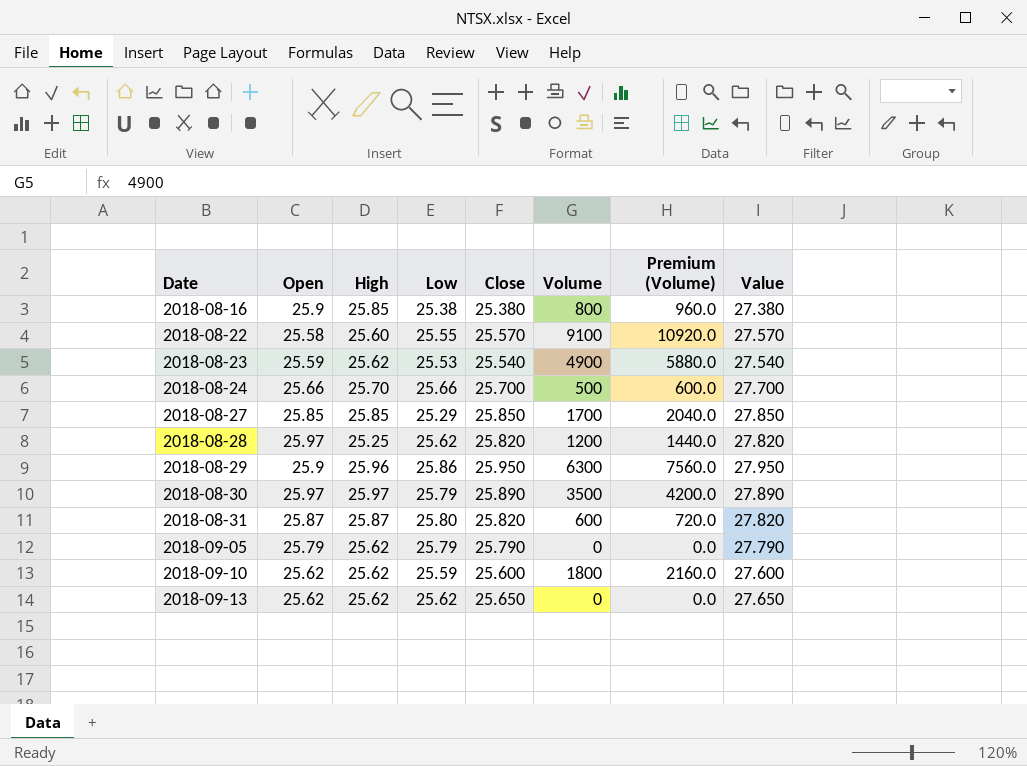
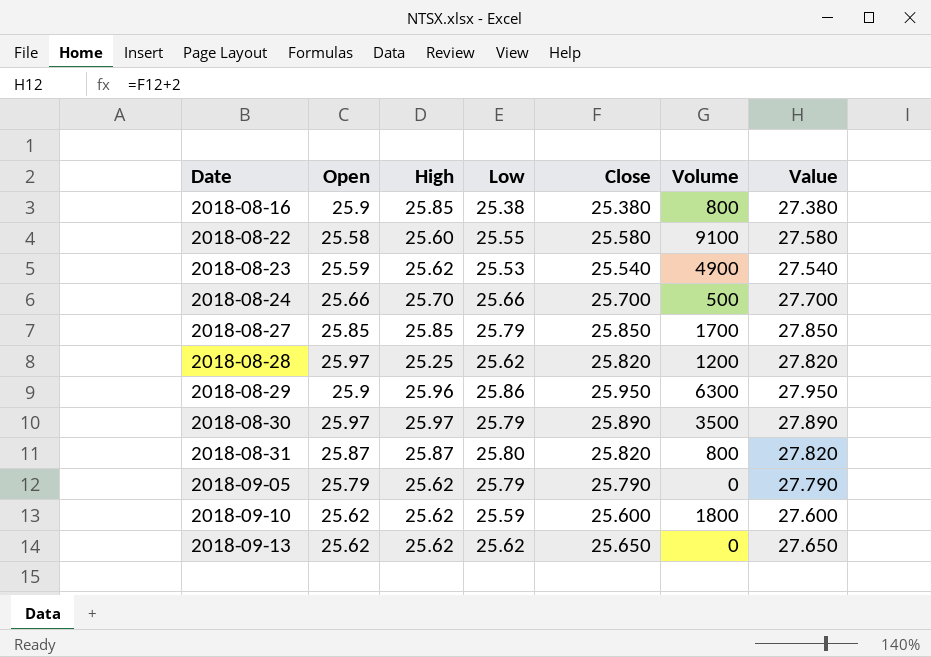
column Premium (Volume) | formula: [Volume] * 1.2 -> none
2018-08-22 | Close: 25.570 -> 25.580
2018-08-22 | Value: 27.570 -> 27.580
2018-08-27 | Low: 25.29 -> 25.79
2018-08-31 | Volume: 600 -> 800

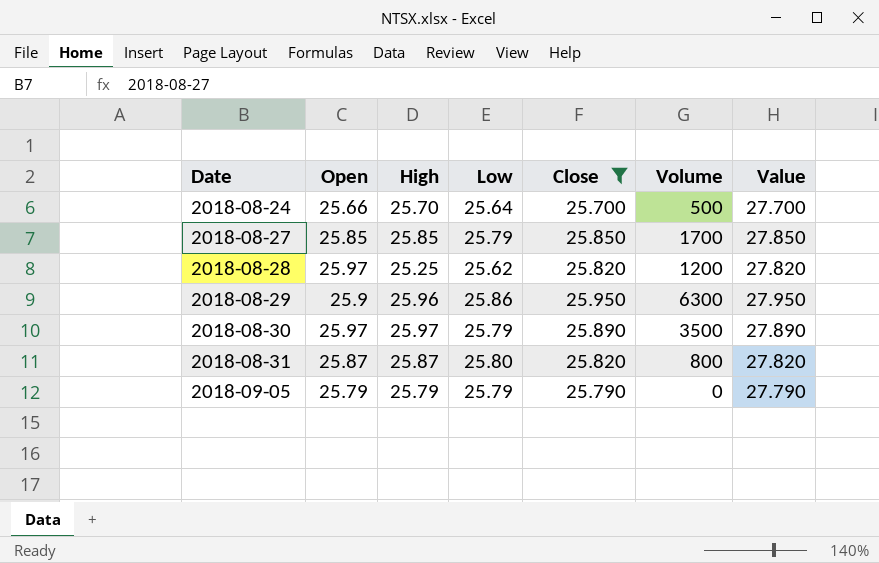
filter: none -> Close >= 25.700
2018-08-24 | Low: 25.66 -> 25.64
2018-09-05 | High: 25.62 -> 25.79

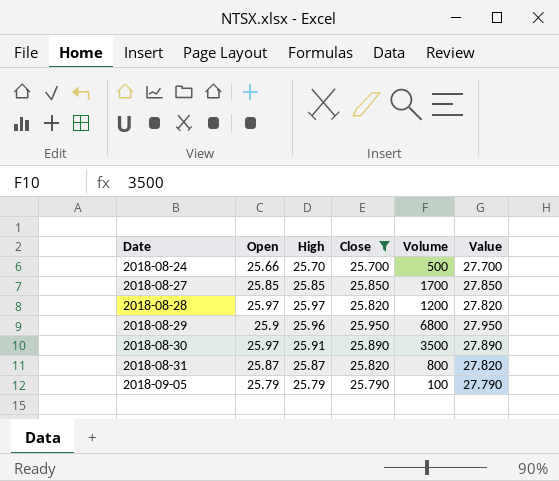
column Low | position: 4 -> none
2018-08-28 | High: 25.25 -> 25.97
2018-08-29 | Volume: 6300 -> 6800
2018-08-30 | High: 25.97 -> 25.91
2018-09-05 | Volume: 0 -> 100

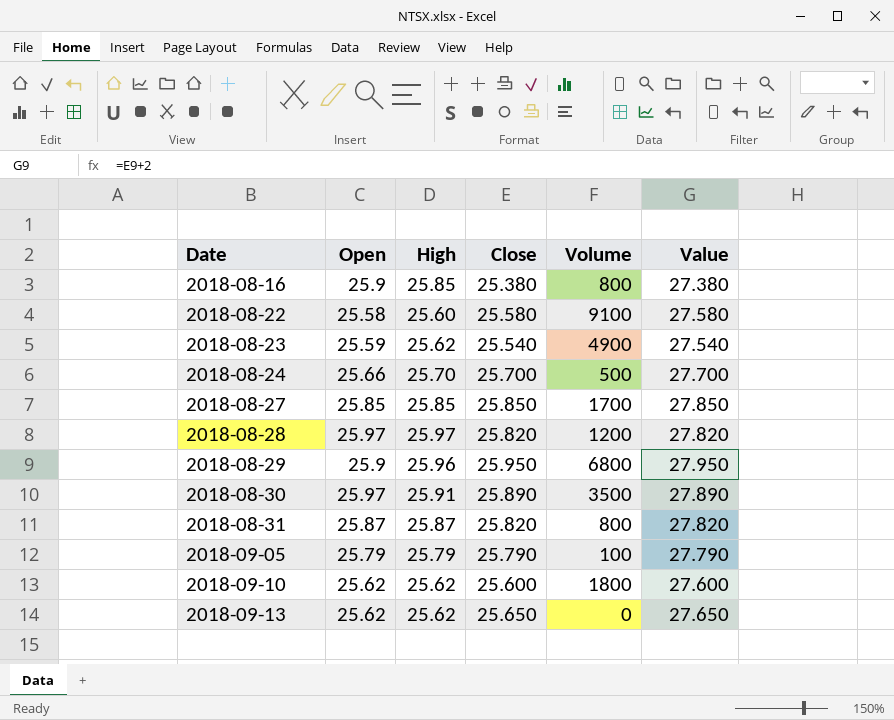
filter: Close >= 25.700 -> none

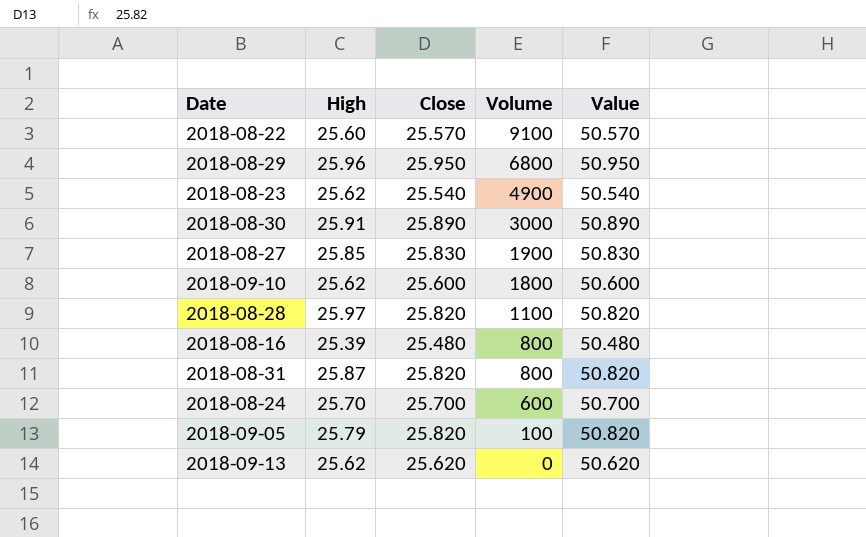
row order: Date ascending -> Volume descending
column Open | position: 2 -> none
column Value | formula: [Close] + 2 -> [Close] + 25
2018-08-22 | Close: 25.580 -> 25.570
2018-08-30 | Volume: 3500 -> 3000
2018-08-27 | Close: 25.850 -> 25.830
2018-08-27 | Volume: 1700 -> 1900
2018-08-28 | Volume: 1200 -> 1100
2018-08-16 | High: 25.85 -> 25.39
2018-08-16 | Close: 25.380 -> 25.480
2018-08-24 | Volume: 500 -> 600
2018-09-05 | Close: 25.790 -> 25.820
2018-09-13 | Close: 25.650 -> 25.620

